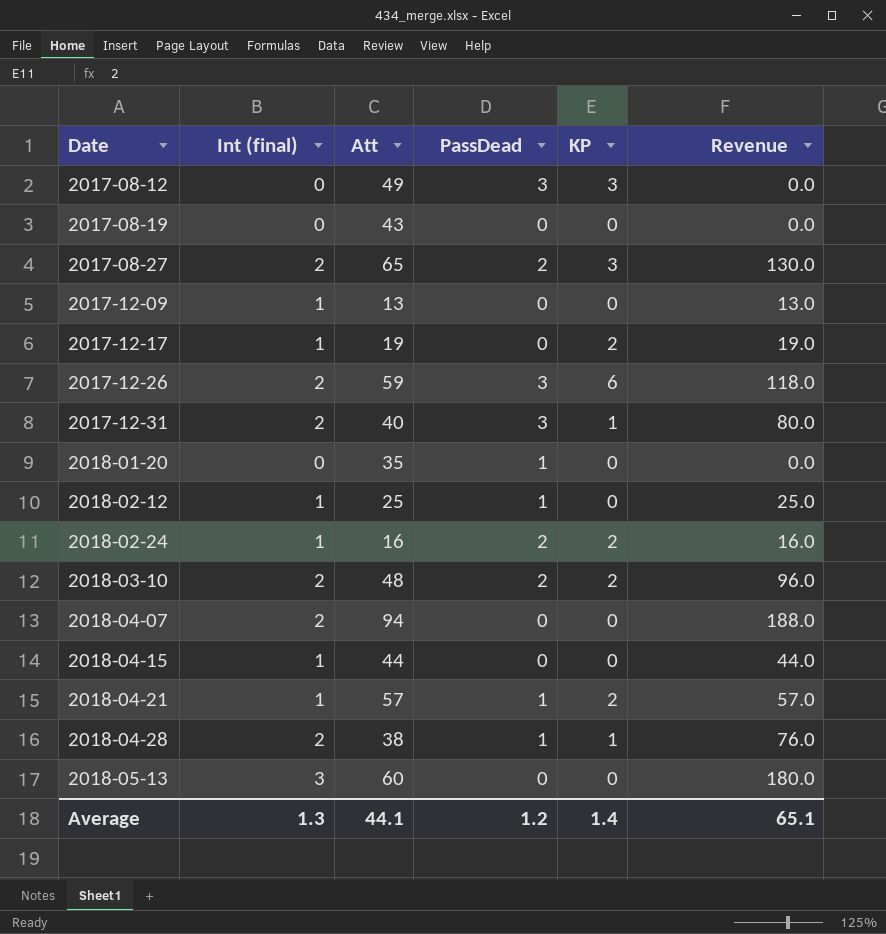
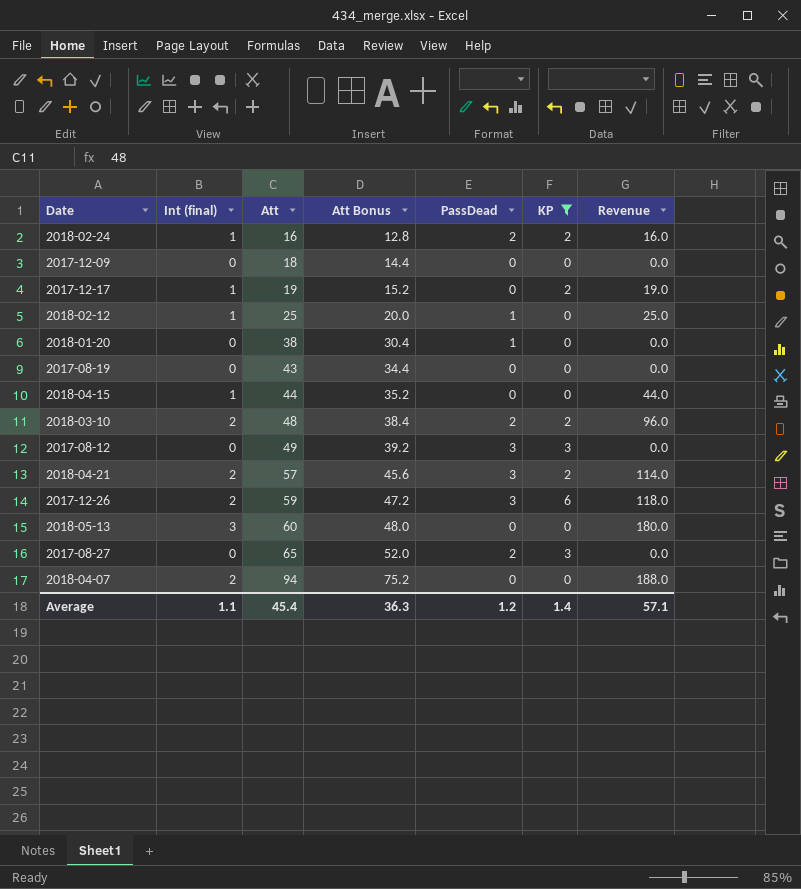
filter: none -> KP != 1
row order: Date ascending -> Att ascending
column Att Bonus | formula: none -> [Att] * 0.8
2017-12-09 | Int (final): 1 -> 0
2017-12-09 | Att: 13 -> 18
2017-12-09 | Revenue: 13.0 -> 0.0
2018-01-20 | Att: 35 -> 38
2018-04-21 | Int (final): 1 -> 2
2018-04-21 | PassDead: 1 -> 3
2018-04-21 | Revenue: 57.0 -> 114.0
2017-08-27 | Int (final): 2 -> 0
2017-08-27 | Revenue: 130.0 -> 0.0
Average | Int (final): 1.3 -> 1.1
Average | Att: 44.1 -> 45.4
Average | Revenue: 65.1 -> 57.1

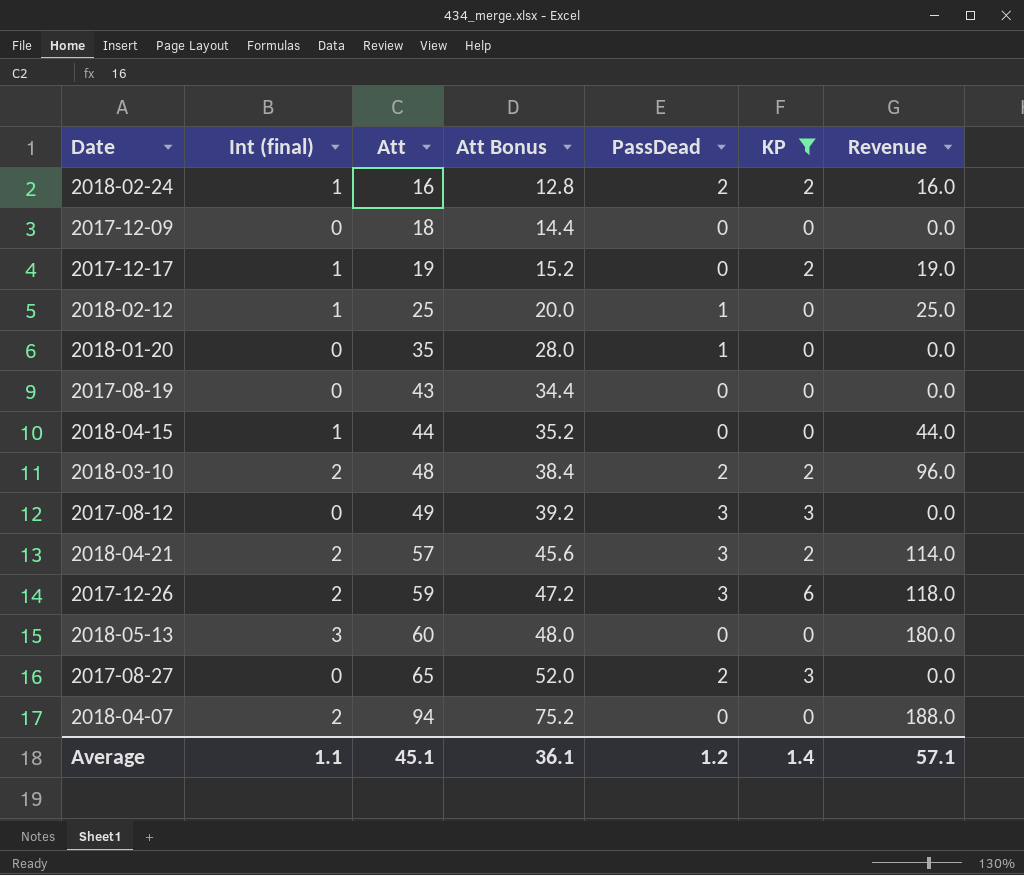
2018-01-20 | Att: 38 -> 35
2018-01-20 | Att Bonus: 30.4 -> 28.0
Average | Att: 45.4 -> 45.1
Average | Att Bonus: 36.3 -> 36.1

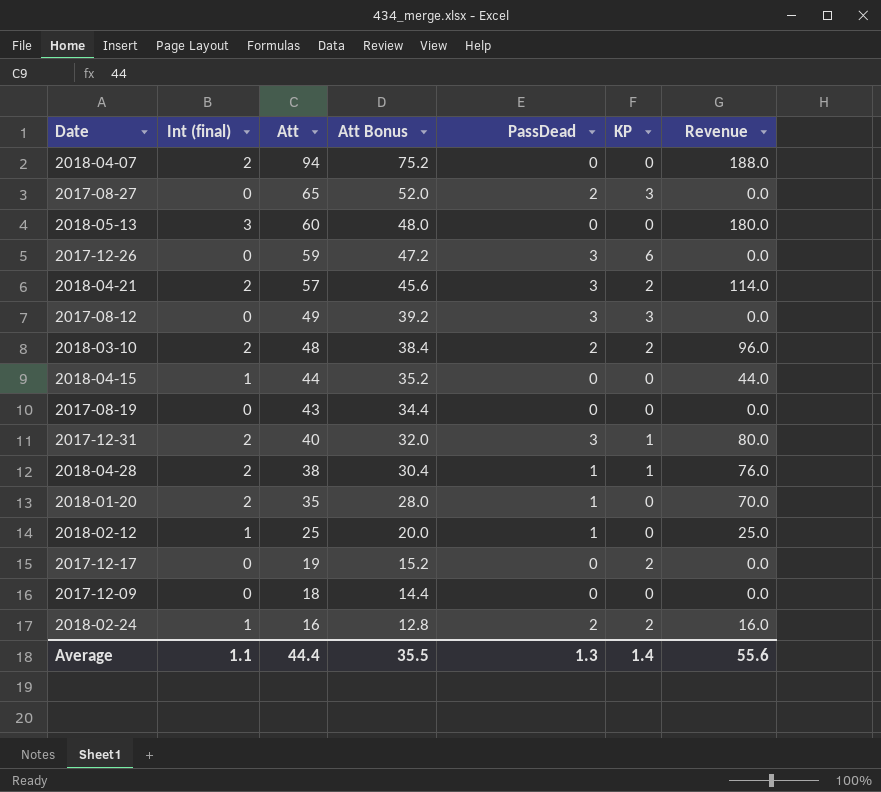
filter: KP != 1 -> none
row order: Att ascending -> Att descending
2017-12-26 | Int (final): 2 -> 0
2017-12-26 | Revenue: 118.0 -> 0.0
2018-01-20 | Int (final): 0 -> 2
2018-01-20 | Revenue: 0.0 -> 70.0
2017-12-17 | Int (final): 1 -> 0
2017-12-17 | Revenue: 19.0 -> 0.0
Average | Att: 45.1 -> 44.4
Average | Att Bonus: 36.1 -> 35.5
Average | PassDead: 1.2 -> 1.3
Average | Revenue: 57.1 -> 55.6

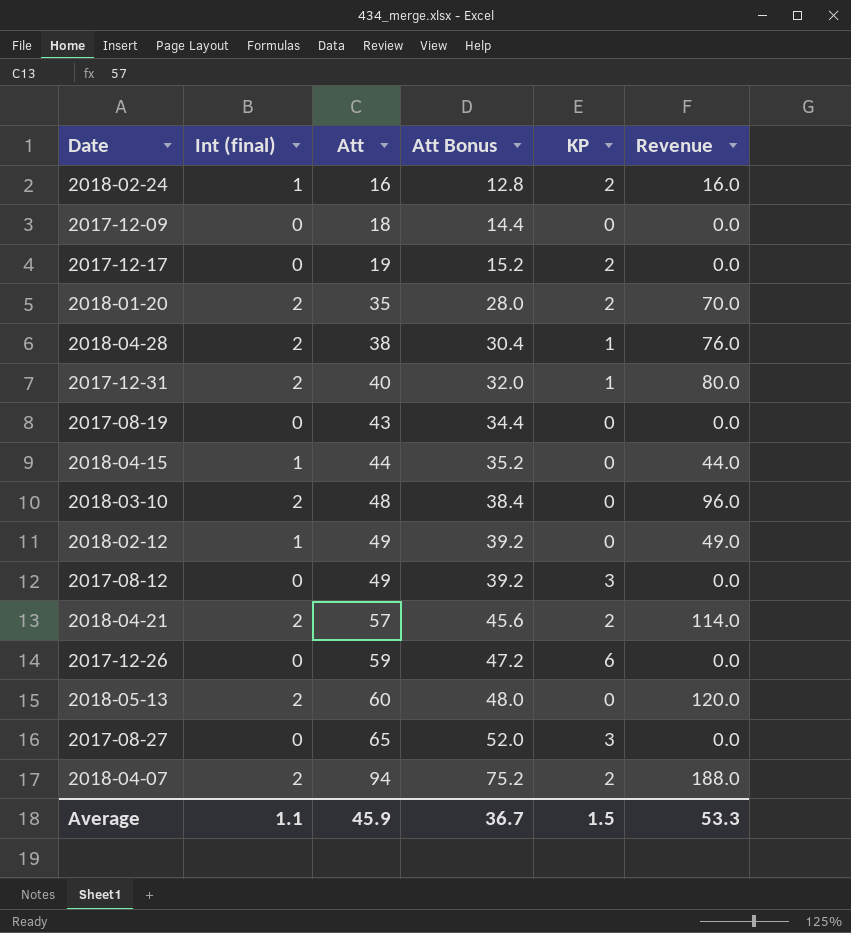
row order: Att descending -> Att ascending
column PassDead | position: 5 -> none
2018-01-20 | KP: 0 -> 2
2018-03-10 | KP: 2 -> 0
2018-02-12 | Att: 25 -> 49
2018-02-12 | Att Bonus: 20.0 -> 39.2
2018-02-12 | Revenue: 25.0 -> 49.0
2018-05-13 | Int (final): 3 -> 2
2018-05-13 | Revenue: 180.0 -> 120.0
2018-04-07 | KP: 0 -> 2
Average | Att: 44.4 -> 45.9
Average | Att Bonus: 35.5 -> 36.7
Average | KP: 1.4 -> 1.5
Average | Revenue: 55.6 -> 53.3

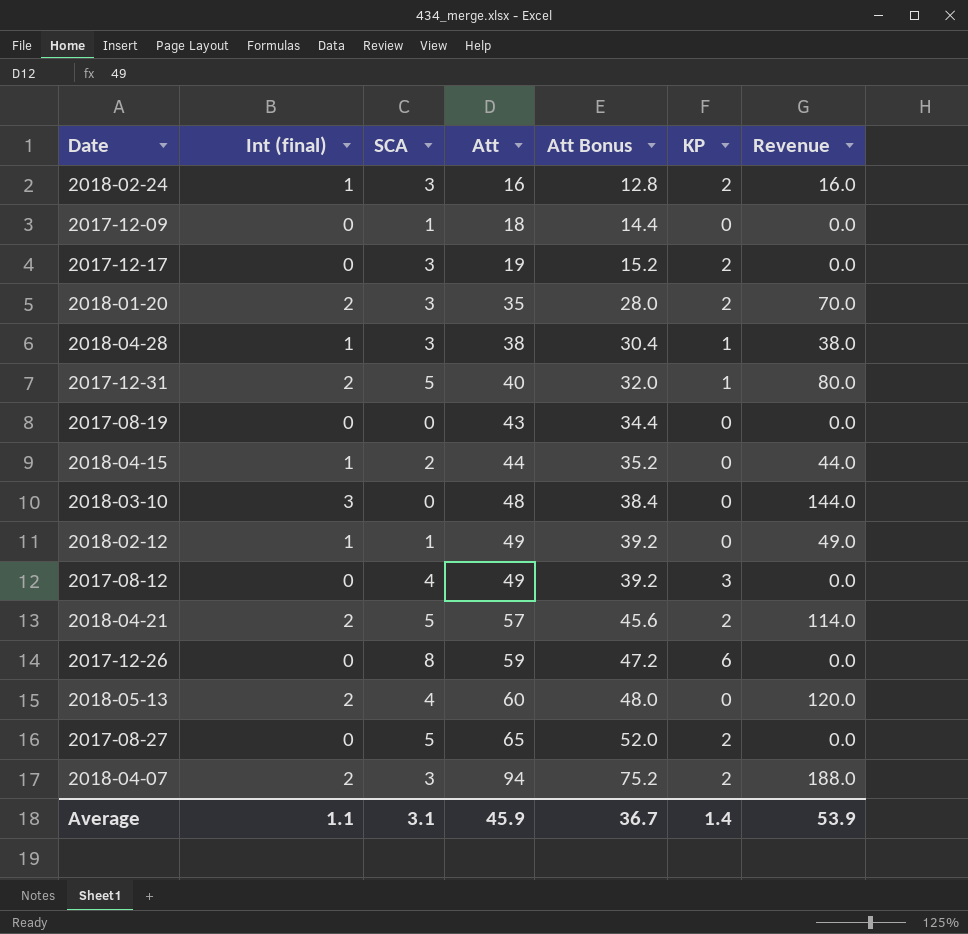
column SCA | position: none -> 3
2018-04-28 | Int (final): 2 -> 1
2018-04-28 | Revenue: 76.0 -> 38.0
2018-03-10 | Int (final): 2 -> 3
2018-03-10 | Revenue: 96.0 -> 144.0
2017-08-27 | KP: 3 -> 2
Average | KP: 1.5 -> 1.4
Average | Revenue: 53.3 -> 53.9

